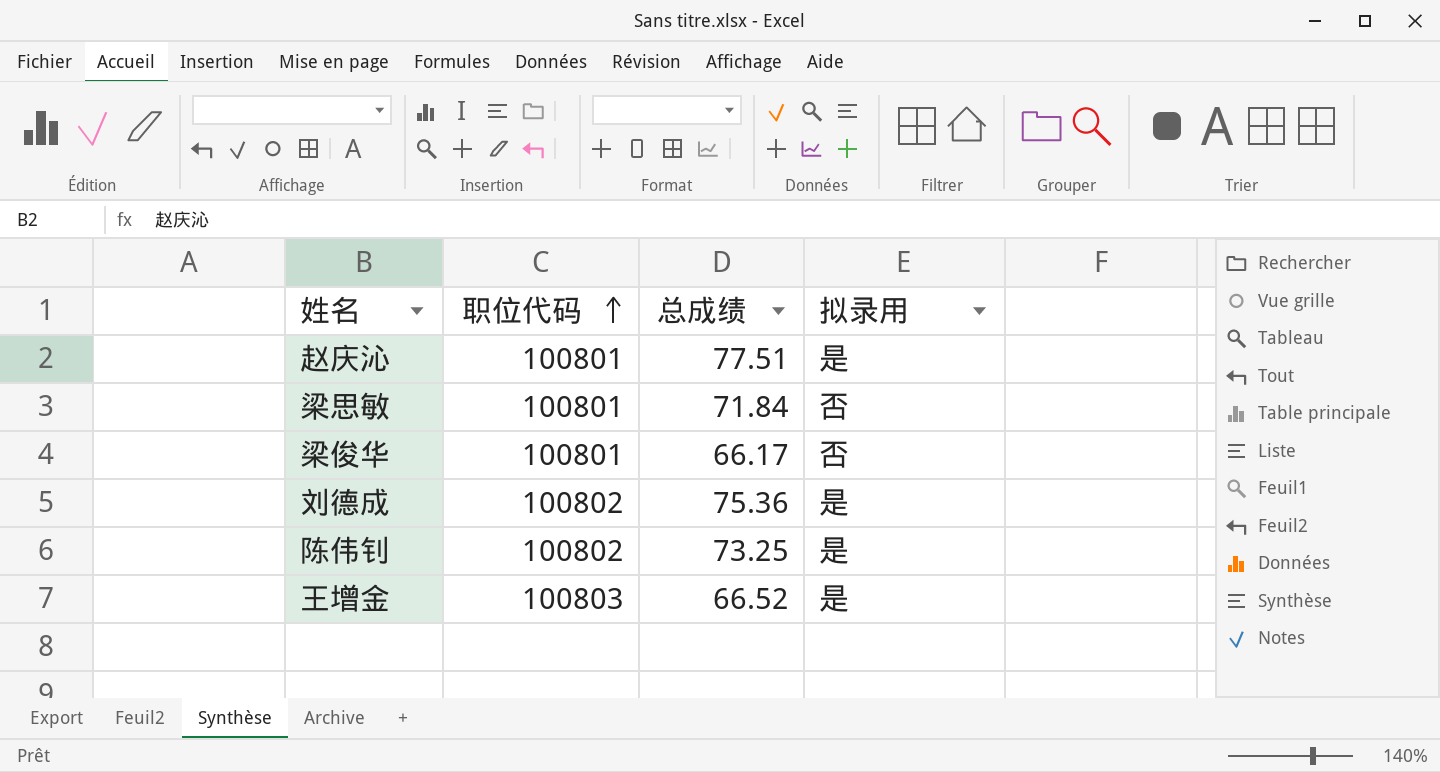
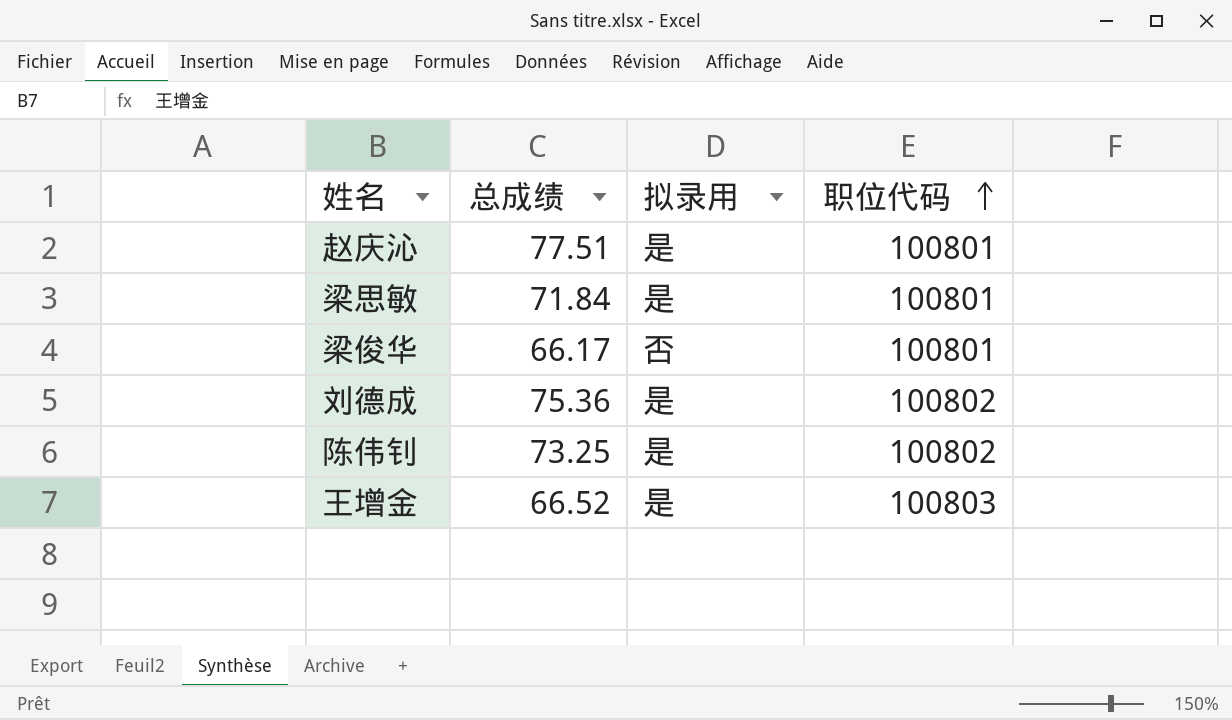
column 职位代码 | position: 2 -> 4
梁思敏 | 拟录用: 否 -> 是

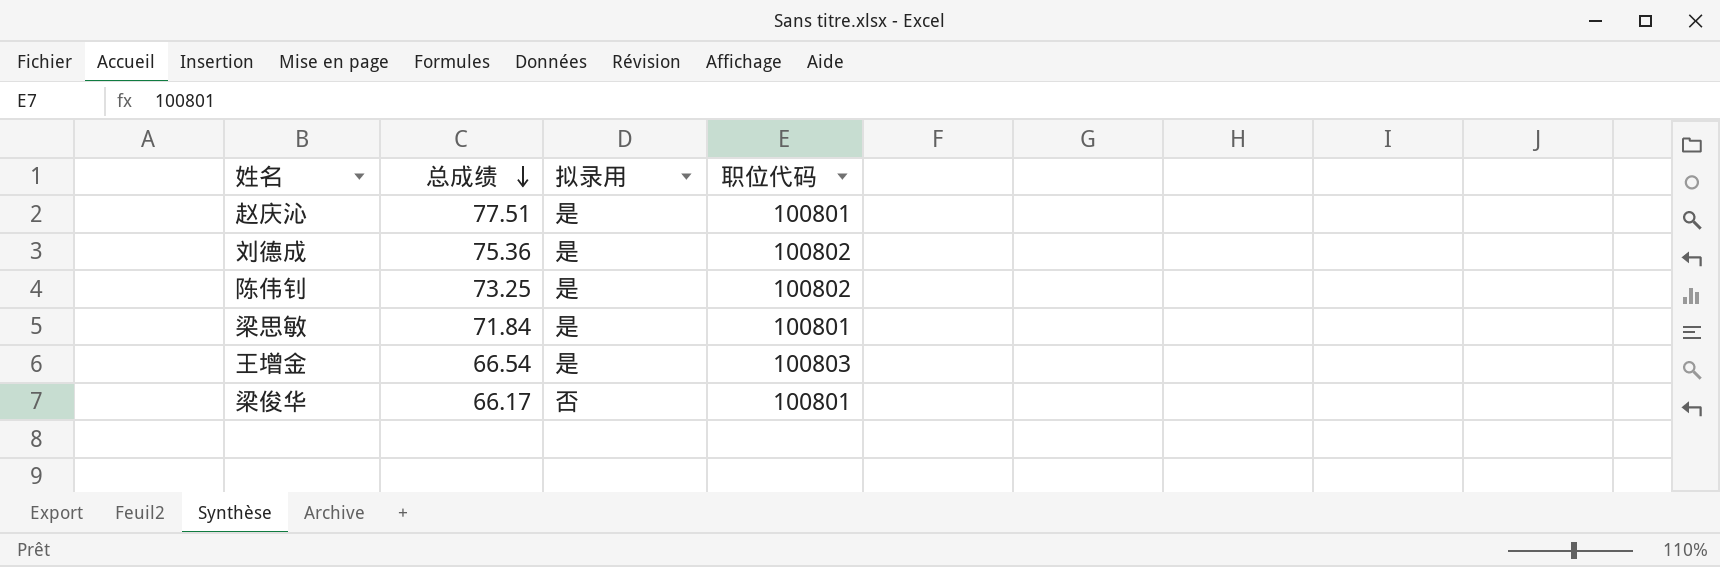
row order: 职位代码 ascending -> 总成绩 descending
王增金 | 总成绩: 66.52 -> 66.54

